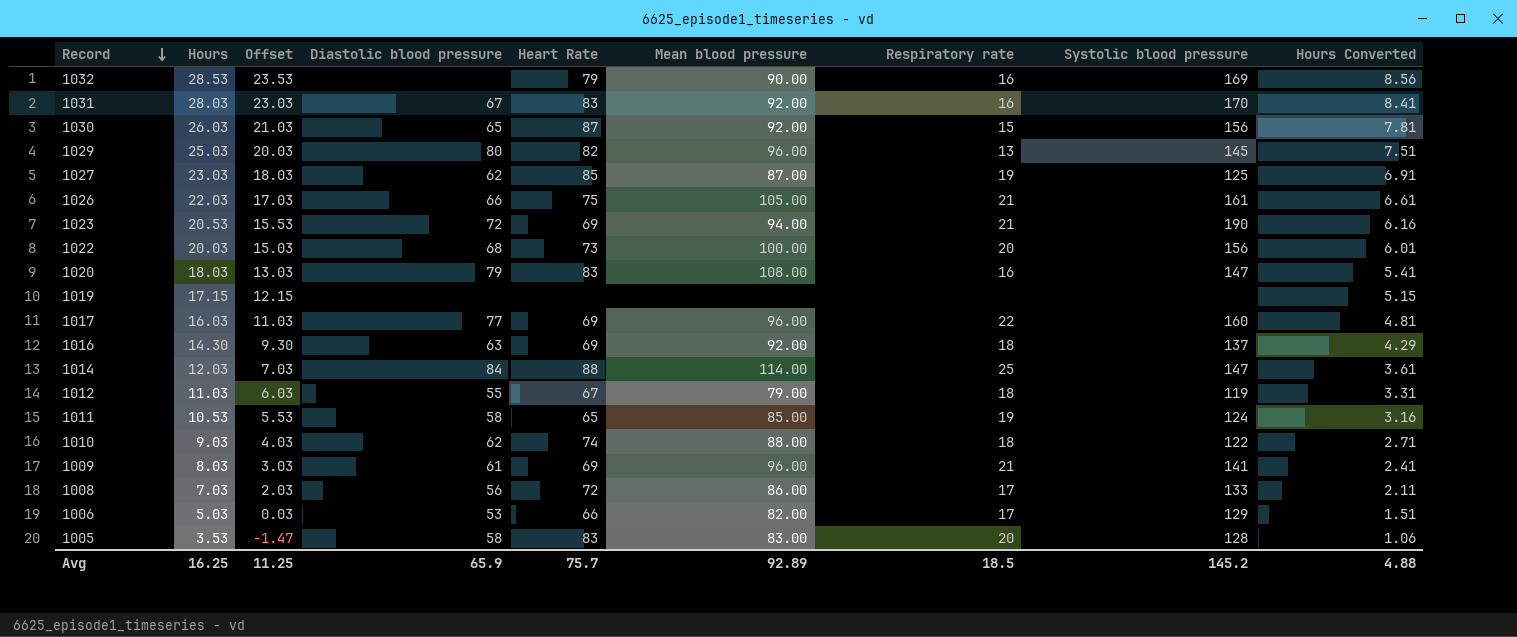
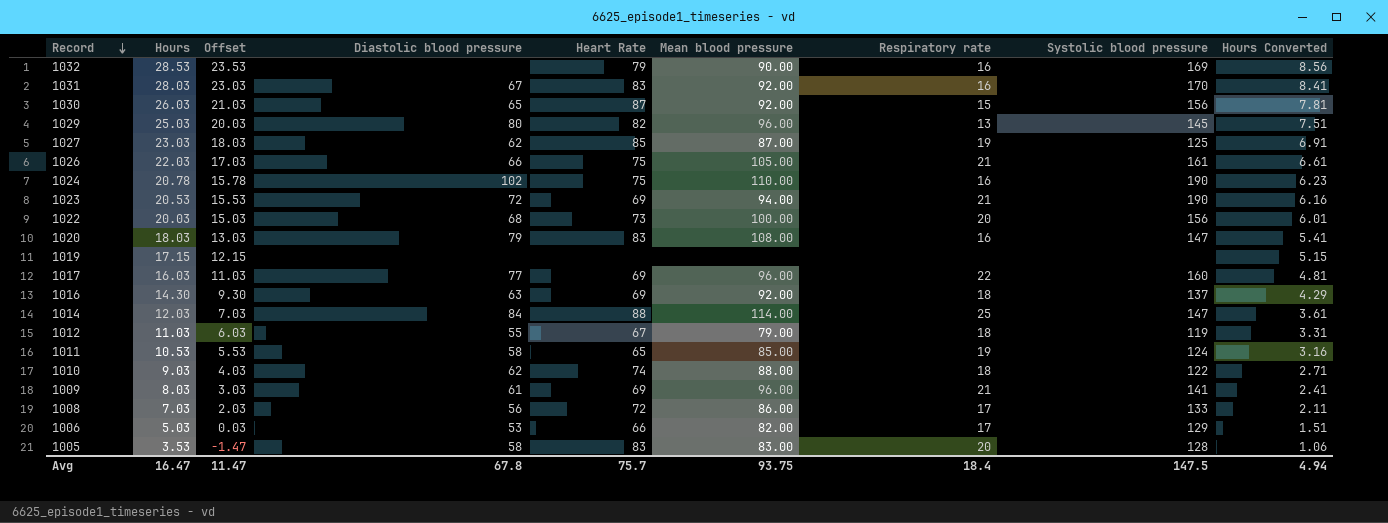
row 1024: none -> 20.78 | 15.78 | 102 | 75 | 110.00 | 16 | 190 | 6.23
Avg | Hours: 16.25 -> 16.47
Avg | Offset: 11.25 -> 11.47
Avg | Diastolic blood pressure: 65.9 -> 67.8
Avg | Mean blood pressure: 92.89 -> 93.75
Avg | Respiratory rate: 18.5 -> 18.4
Avg | Systolic blood pressure: 145.2 -> 147.5
Avg | Hours Converted: 4.88 -> 4.94

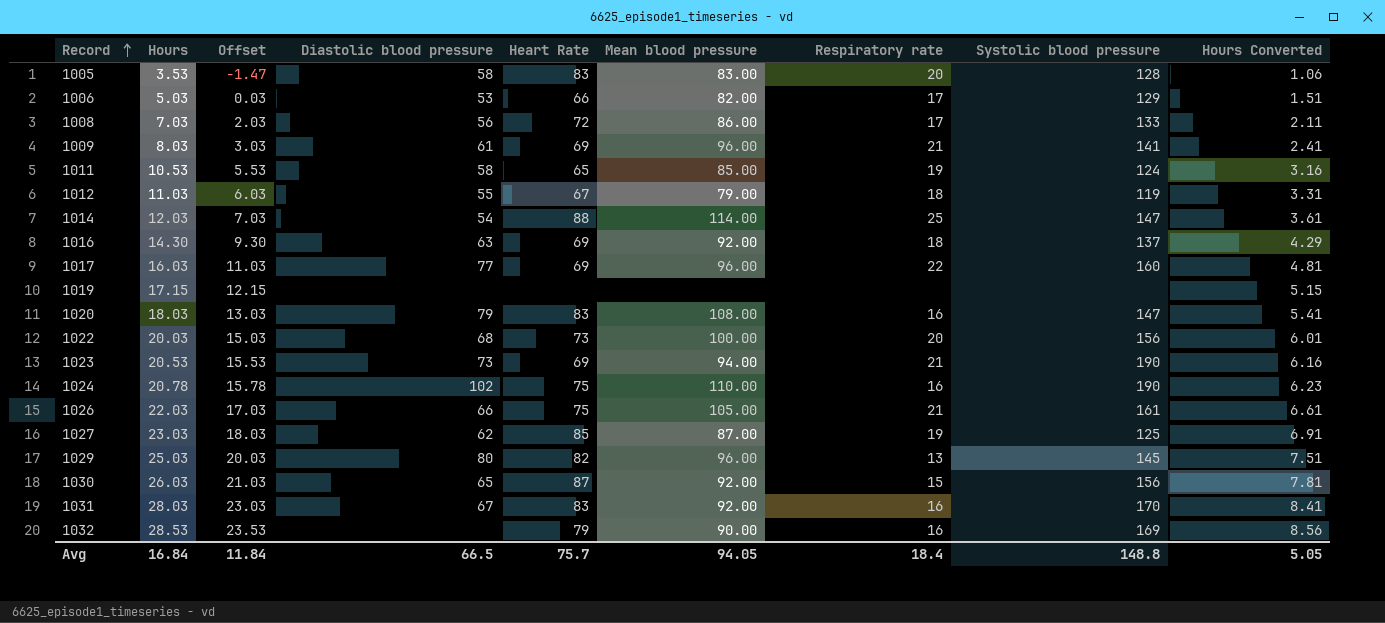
row order: Record descending -> Record ascending
row 1010: 9.03 | 4.03 | 62 | 74 | 88.00 | 18 | 122 | 2.71 -> none
1014 | Diastolic blood pressure: 84 -> 54
1023 | Diastolic blood pressure: 72 -> 73
Avg | Hours: 16.47 -> 16.84
Avg | Offset: 11.47 -> 11.84
Avg | Diastolic blood pressure: 67.8 -> 66.5
Avg | Mean blood pressure: 93.75 -> 94.05
Avg | Systolic blood pressure: 147.5 -> 148.8
Avg | Hours Converted: 4.94 -> 5.05

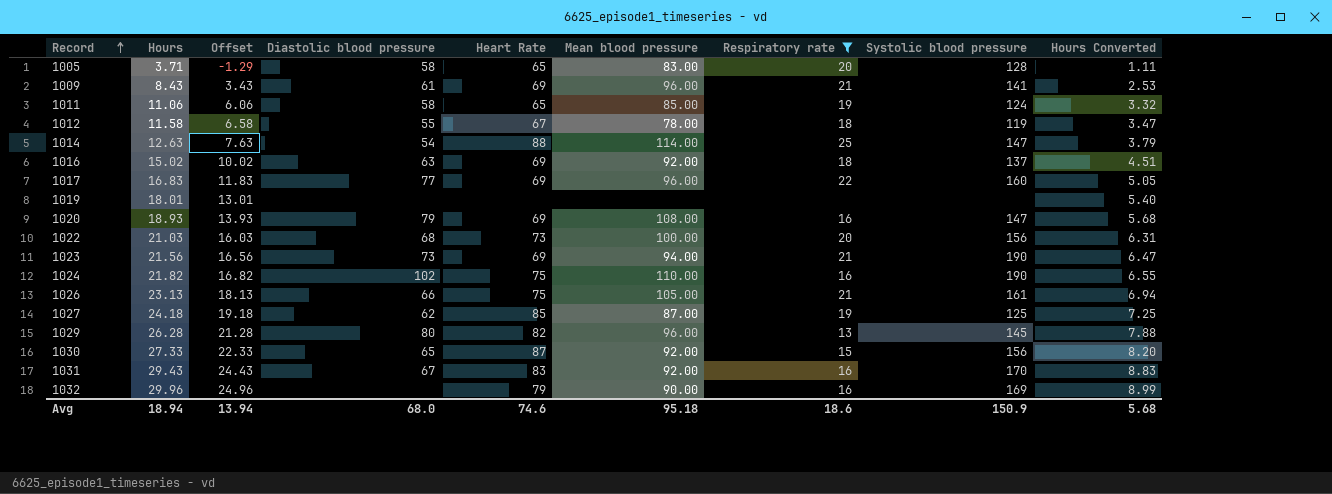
filter: none -> Respiratory rate != 17
1005 | Hours: 3.53 -> 3.71
1005 | Offset: -1.47 -> -1.29
1005 | Heart Rate: 83 -> 65
1005 | Hours Converted: 1.06 -> 1.11
1009 | Hours: 8.03 -> 8.43
1009 | Offset: 3.03 -> 3.43
1009 | Hours Converted: 2.41 -> 2.53
1011 | Hours: 10.53 -> 11.06
1011 | Offset: 5.53 -> 6.06
1011 | Hours Converted: 3.16 -> 3.32
1012 | Hours: 11.03 -> 11.58
1012 | Offset: 6.03 -> 6.58
1012 | Mean blood pressure: 79.00 -> 78.00
1012 | Hours Converted: 3.31 -> 3.47
1014 | Hours: 12.03 -> 12.63
1014 | Offset: 7.03 -> 7.63
1014 | Hours Converted: 3.61 -> 3.79
1016 | Hours: 14.30 -> 15.02
1016 | Offset: 9.30 -> 10.02
1016 | Hours Converted: 4.29 -> 4.51
1017 | Hours: 16.03 -> 16.83
1017 | Offset: 11.03 -> 11.83
1017 | Hours Converted: 4.81 -> 5.05
1019 | Hours: 17.15 -> 18.01
1019 | Offset: 12.15 -> 13.01
1019 | Hours Converted: 5.15 -> 5.40
1020 | Hours: 18.03 -> 18.93
1020 | Offset: 13.03 -> 13.93
1020 | Heart Rate: 83 -> 69
1020 | Hours Converted: 5.41 -> 5.68
1022 | Hours: 20.03 -> 21.03
1022 | Offset: 15.03 -> 16.03
1022 | Hours Converted: 6.01 -> 6.31
1023 | Hours: 20.53 -> 21.56
1023 | Offset: 15.53 -> 16.56
1023 | Hours Converted: 6.16 -> 6.47
1024 | Hours: 20.78 -> 21.82
1024 | Offset: 15.78 -> 16.82
1024 | Hours Converted: 6.23 -> 6.55
1026 | Hours: 22.03 -> 23.13
1026 | Offset: 17.03 -> 18.13
1026 | Hours Converted: 6.61 -> 6.94
1027 | Hours: 23.03 -> 24.18
1027 | Offset: 18.03 -> 19.18
1027 | Hours Converted: 6.91 -> 7.25
1029 | Hours: 25.03 -> 26.28
1029 | Offset: 20.03 -> 21.28
1029 | Hours Converted: 7.51 -> 7.88
1030 | Hours: 26.03 -> 27.33
1030 | Offset: 21.03 -> 22.33
1030 | Hours Converted: 7.81 -> 8.20
1031 | Hours: 28.03 -> 29.43
1031 | Offset: 23.03 -> 24.43
1031 | Hours Converted: 8.41 -> 8.83
1032 | Hours: 28.53 -> 29.96
1032 | Offset: 23.53 -> 24.96
1032 | Hours Converted: 8.56 -> 8.99
Avg | Hours: 16.84 -> 18.94
Avg | Offset: 11.84 -> 13.94
Avg | Diastolic blood pressure: 66.5 -> 68.0
Avg | Heart Rate: 75.7 -> 74.6
Avg | Mean blood pressure: 94.05 -> 95.18
Avg | Respiratory rate: 18.4 -> 18.6
Avg | Systolic blood pressure: 148.8 -> 150.9
Avg | Hours Converted: 5.05 -> 5.68

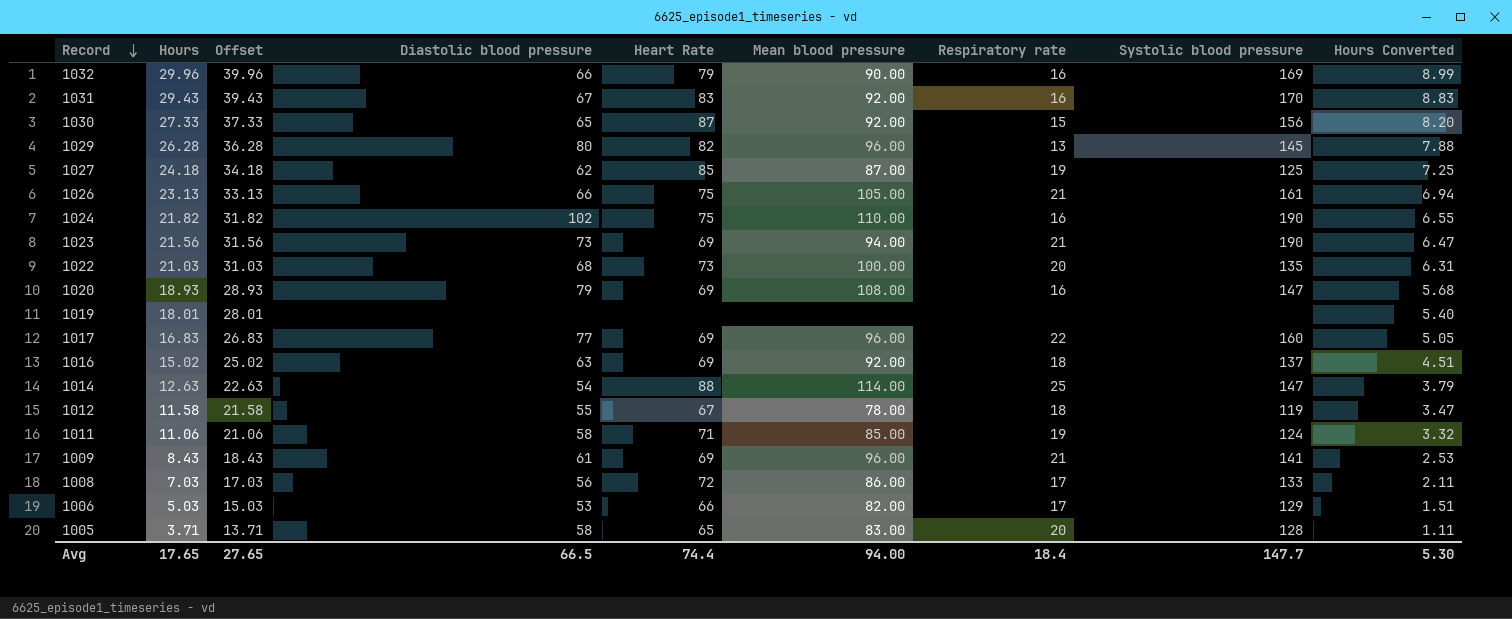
filter: Respiratory rate != 17 -> none
row order: Record ascending -> Record descending
column Offset | formula: [Hours] - 5 -> [Hours] + 10
1032 | Diastolic blood pressure: none -> 66
1022 | Systolic blood pressure: 156 -> 135
1011 | Heart Rate: 65 -> 71
Avg | Hours: 18.94 -> 17.65
Avg | Offset: 13.94 -> 27.65
Avg | Diastolic blood pressure: 68.0 -> 66.5
Avg | Heart Rate: 74.6 -> 74.4
Avg | Mean blood pressure: 95.18 -> 94.00
Avg | Respiratory rate: 18.6 -> 18.4
Avg | Systolic blood pressure: 150.9 -> 147.7
Avg | Hours Converted: 5.68 -> 5.30

